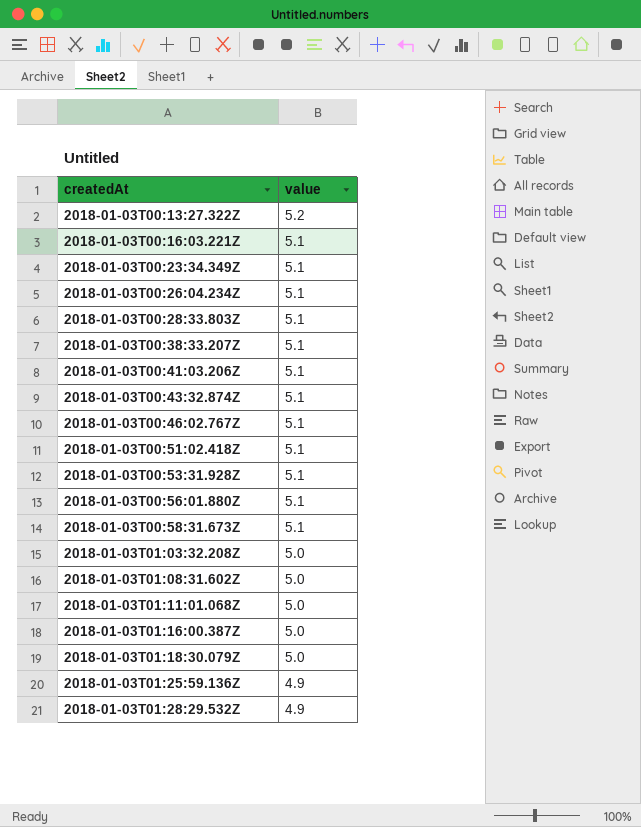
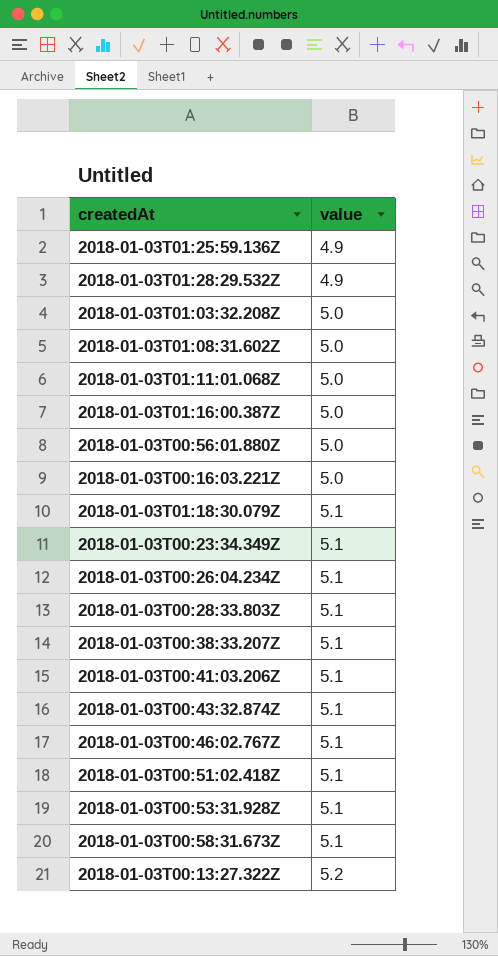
row order: createdAt ascending -> value ascending
2018-01-03T00:56:01.880Z | value: 5.1 -> 5.0
2018-01-03T00:16:03.221Z | value: 5.1 -> 5.0
2018-01-03T01:18:30.079Z | value: 5.0 -> 5.1

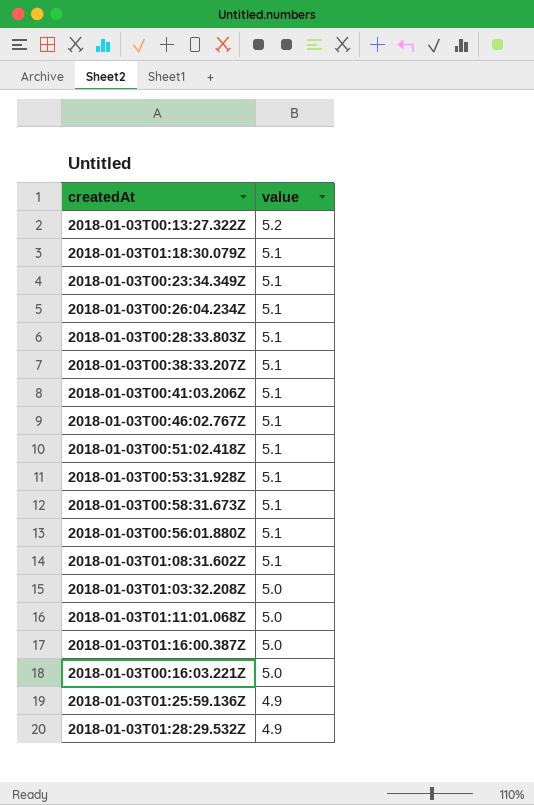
row order: value ascending -> value descending
row 2018-01-03T00:43:32.874Z: 5.1 -> none
2018-01-03T00:56:01.880Z | value: 5.0 -> 5.1
2018-01-03T01:08:31.602Z | value: 5.0 -> 5.1

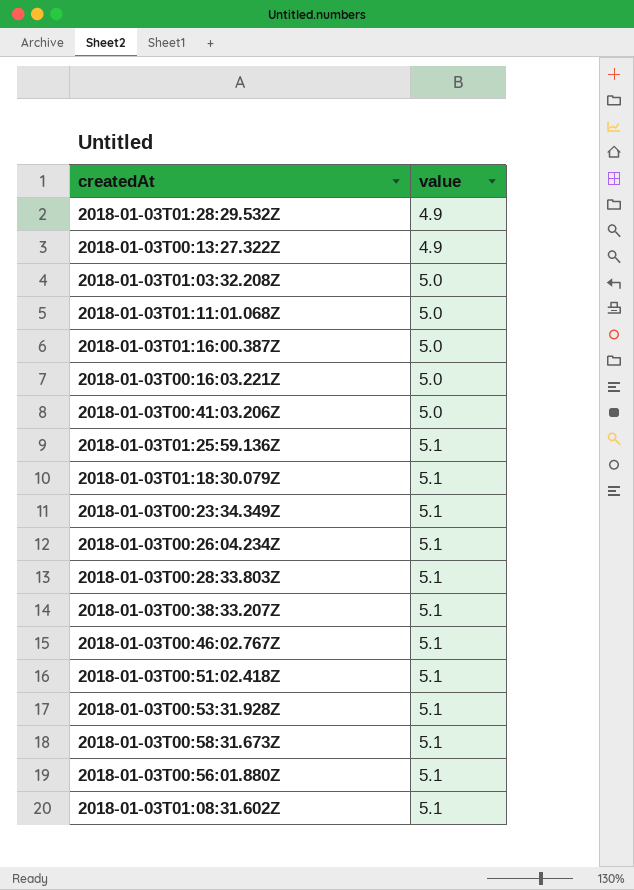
row order: value descending -> value ascending
2018-01-03T00:13:27.322Z | value: 5.2 -> 4.9
2018-01-03T00:41:03.206Z | value: 5.1 -> 5.0
2018-01-03T01:25:59.136Z | value: 4.9 -> 5.1

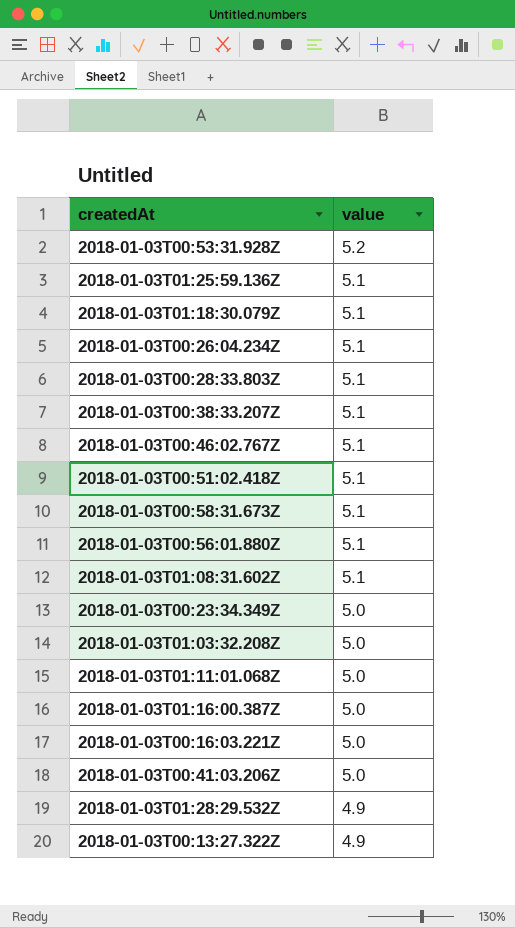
row order: value ascending -> value descending
2018-01-03T00:53:31.928Z | value: 5.1 -> 5.2
2018-01-03T00:23:34.349Z | value: 5.1 -> 5.0

